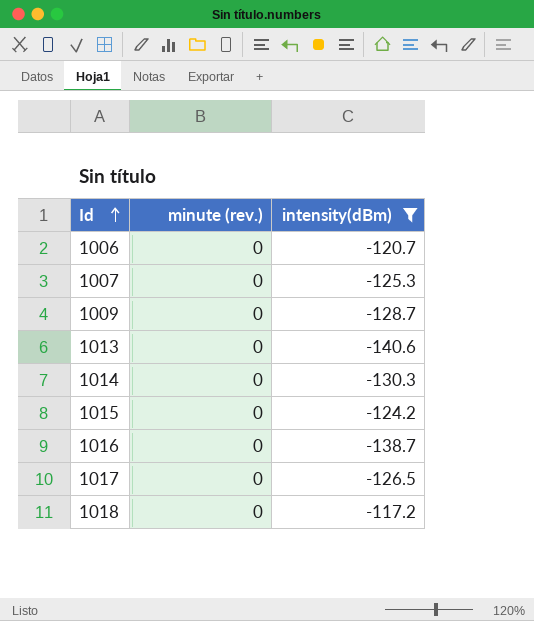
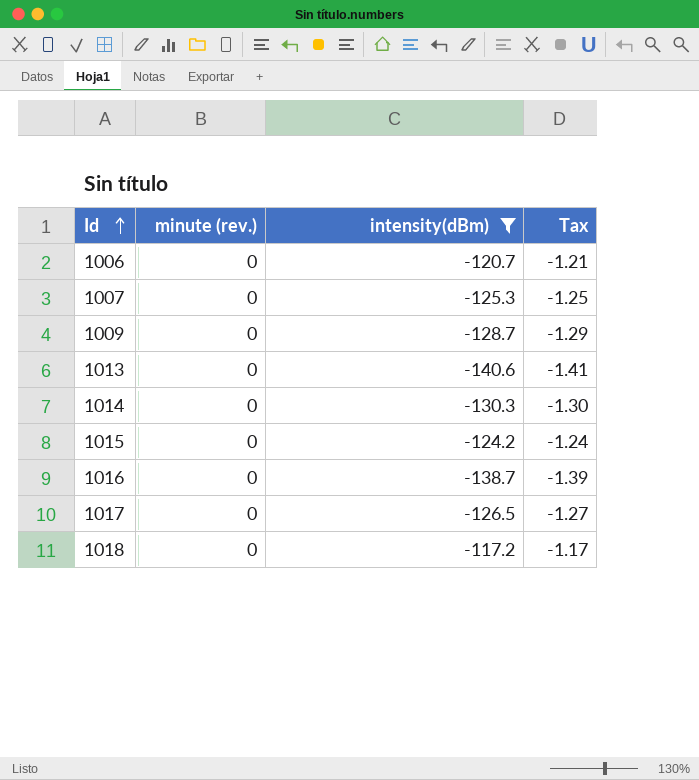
column Tax | formula: none -> [intensity(dBm)] * 0.01

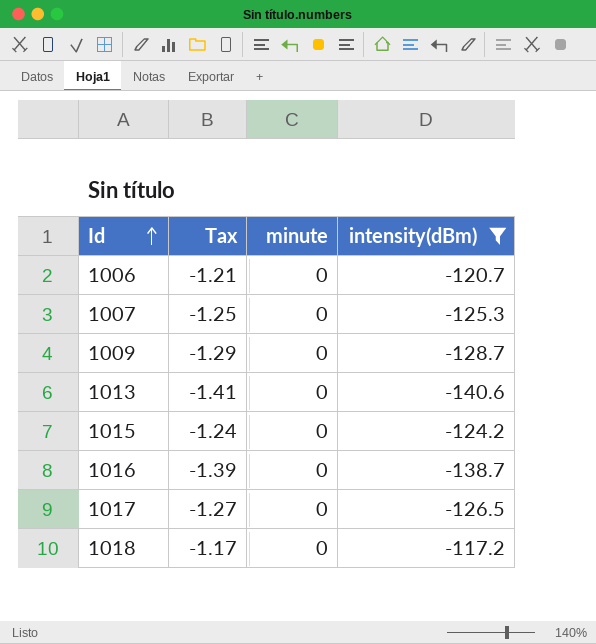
column Tax | position: 4 -> 2
column name: minute (rev.) -> minute
row 1014: 0 | -130.3 | -1.30 -> none

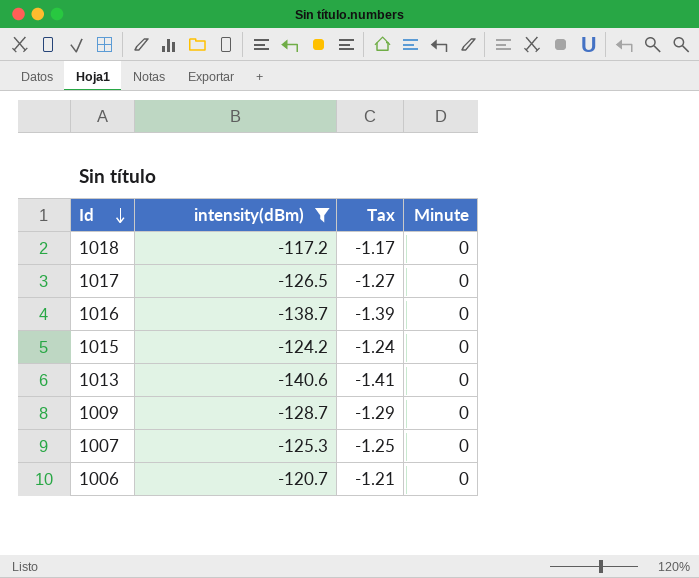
row order: Id ascending -> Id descending
column intensity(dBm) | position: 4 -> 2
column name: minute -> Minute

